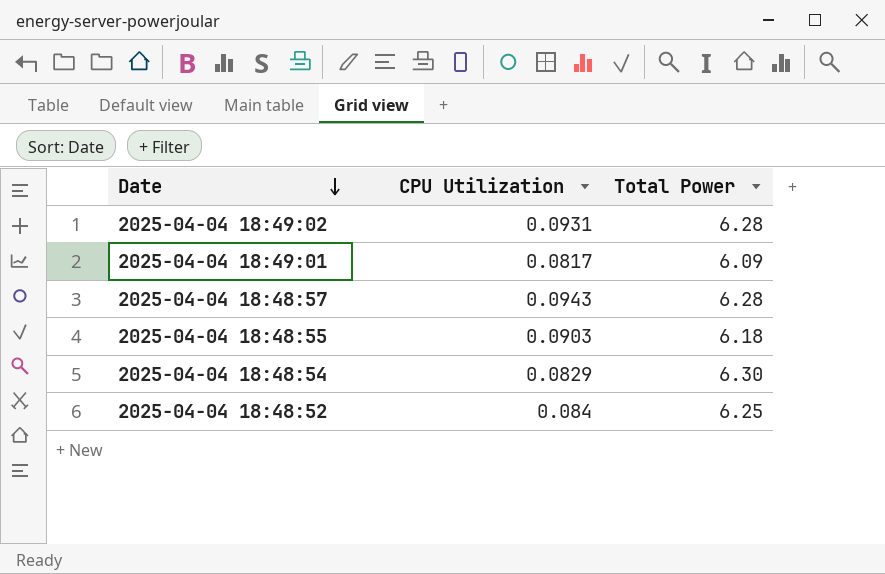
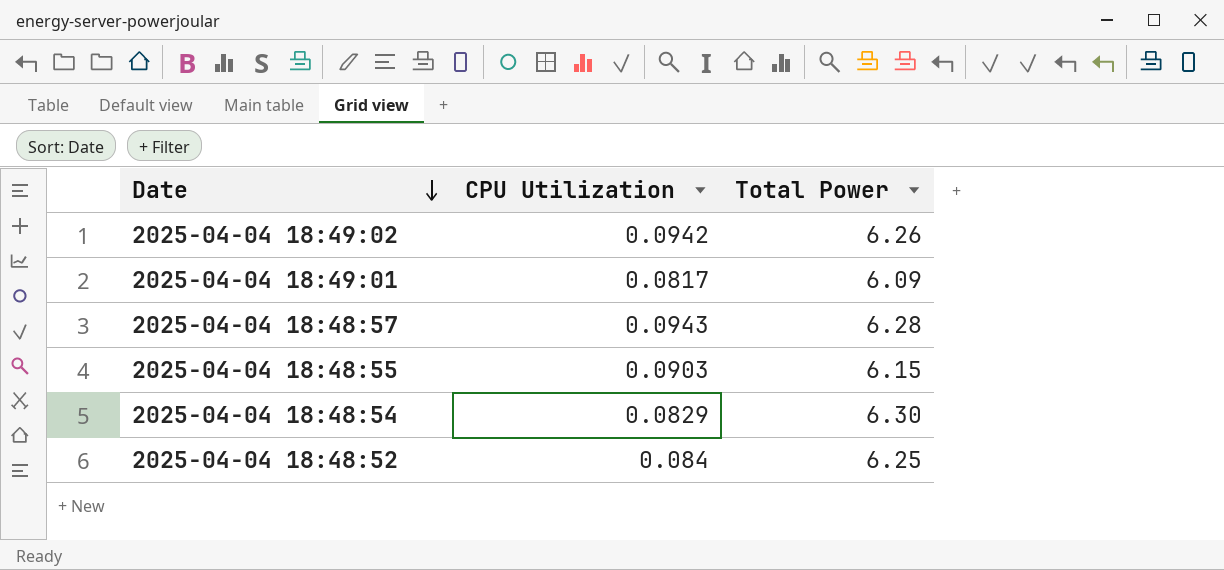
2025-04-04 18:49:02 | CPU Utilization: 0.0931 -> 0.0942
2025-04-04 18:49:02 | Total Power: 6.28 -> 6.26
2025-04-04 18:48:55 | Total Power: 6.18 -> 6.15

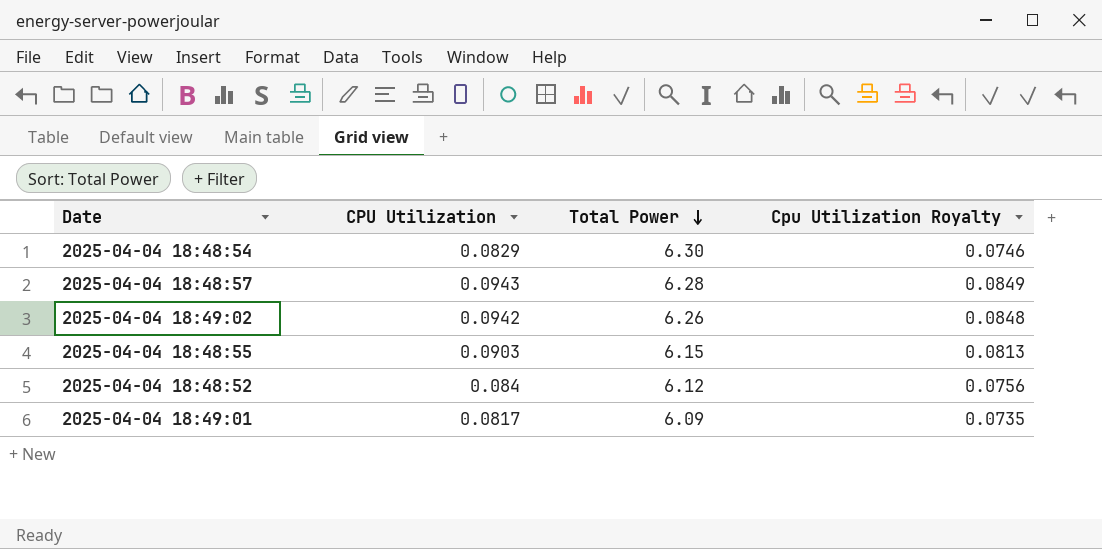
row order: Date descending -> Total Power descending
column Cpu Utilization Royalty | formula: none -> [CPU Utilization] * 0.9
2025-04-04 18:48:52 | Total Power: 6.25 -> 6.12

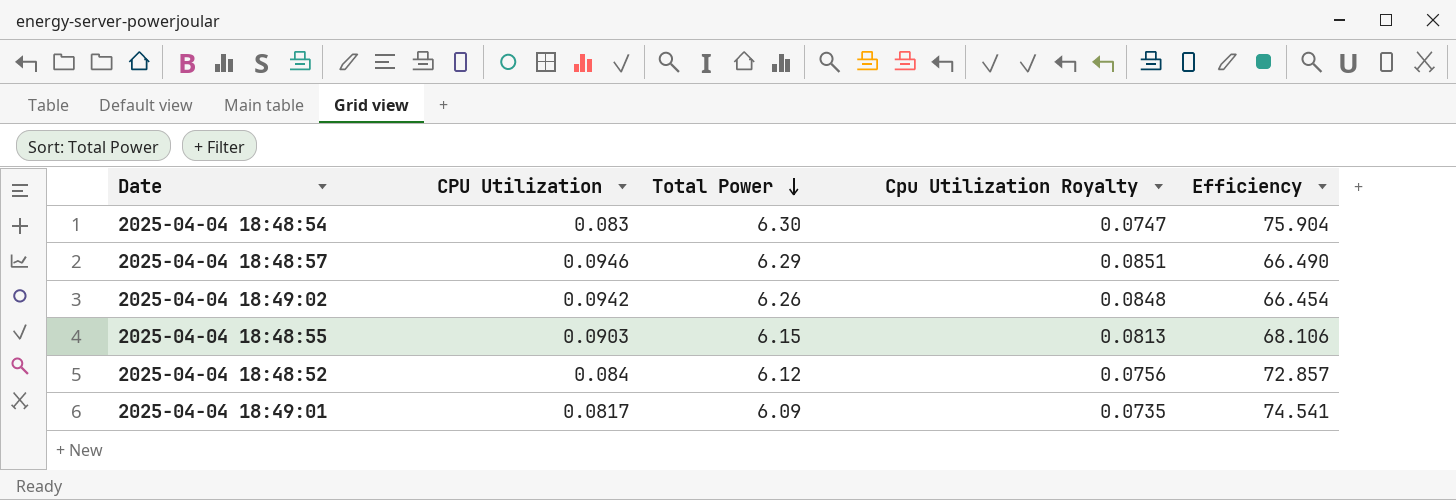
column Efficiency | formula: none -> [Total Power] / [CPU Utilization]
2025-04-04 18:48:54 | CPU Utilization: 0.0829 -> 0.083
2025-04-04 18:48:54 | Cpu Utilization Royalty: 0.0746 -> 0.0747
2025-04-04 18:48:57 | CPU Utilization: 0.0943 -> 0.0946
2025-04-04 18:48:57 | Total Power: 6.28 -> 6.29
2025-04-04 18:48:57 | Cpu Utilization Royalty: 0.0849 -> 0.0851

